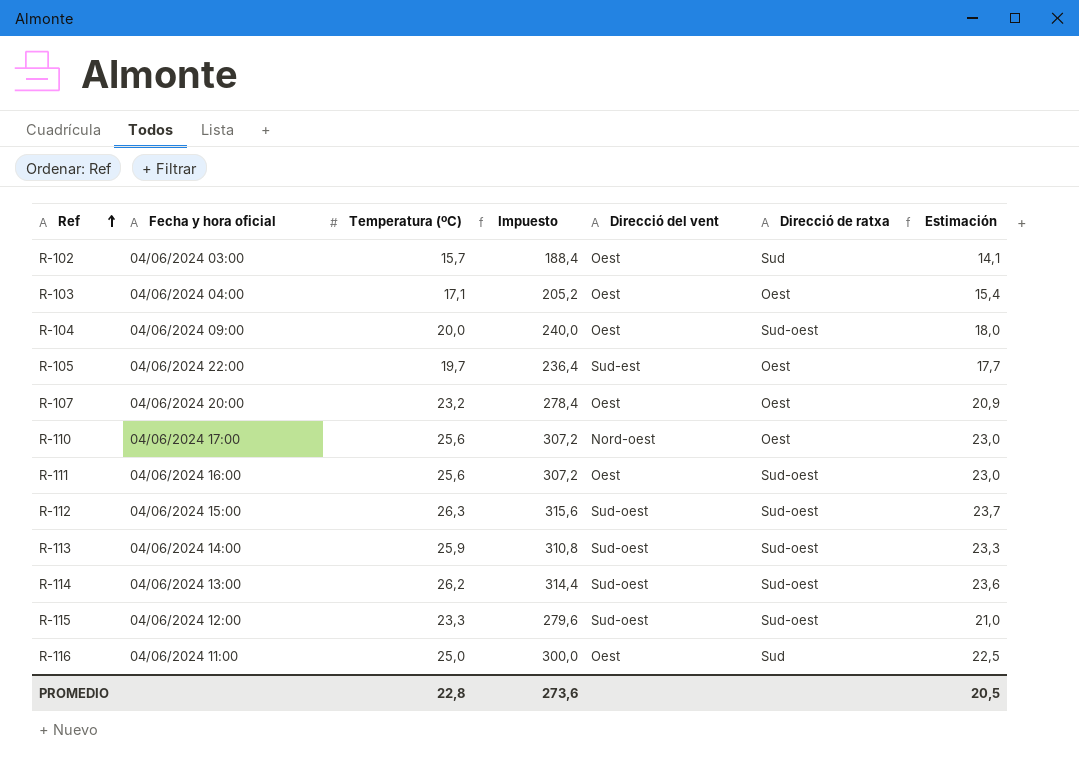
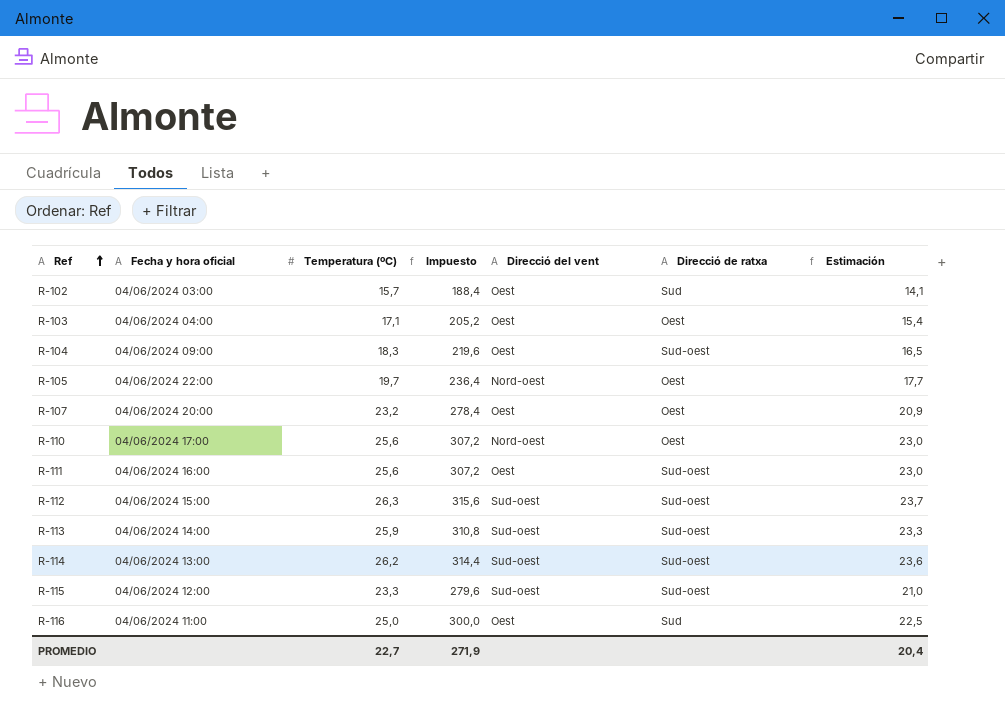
R-104 | Temperatura (ºC): 20,0 -> 18,3
R-104 | Impuesto: 240,0 -> 219,6
R-104 | Estimación: 18,0 -> 16,5
R-105 | Direcció del vent: Sud-est -> Nord-oest
PROMEDIO | Temperatura (ºC): 22,8 -> 22,7
PROMEDIO | Impuesto: 273,6 -> 271,9
PROMEDIO | Estimación: 20,5 -> 20,4

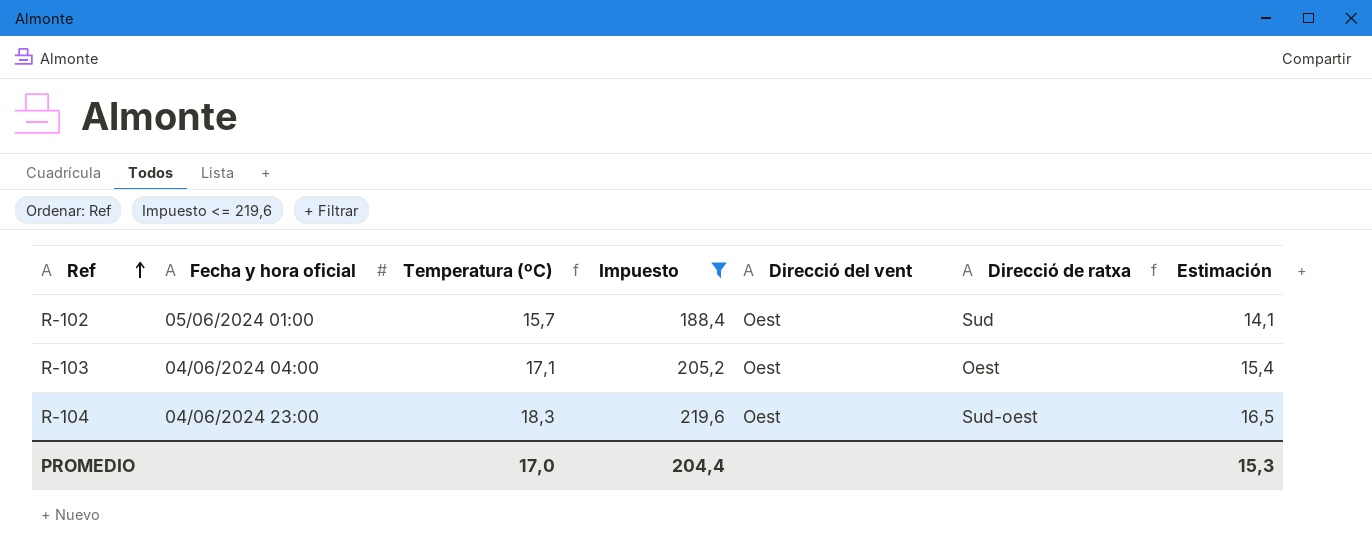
filter: none -> Impuesto <= 219,6
R-102 | Fecha y hora oficial: 04/06/2024 03:00 -> 05/06/2024 01:00
R-104 | Fecha y hora oficial: 04/06/2024 09:00 -> 04/06/2024 23:00
PROMEDIO | Temperatura (ºC): 22,7 -> 17,0
PROMEDIO | Impuesto: 271,9 -> 204,4
PROMEDIO | Estimación: 20,4 -> 15,3

